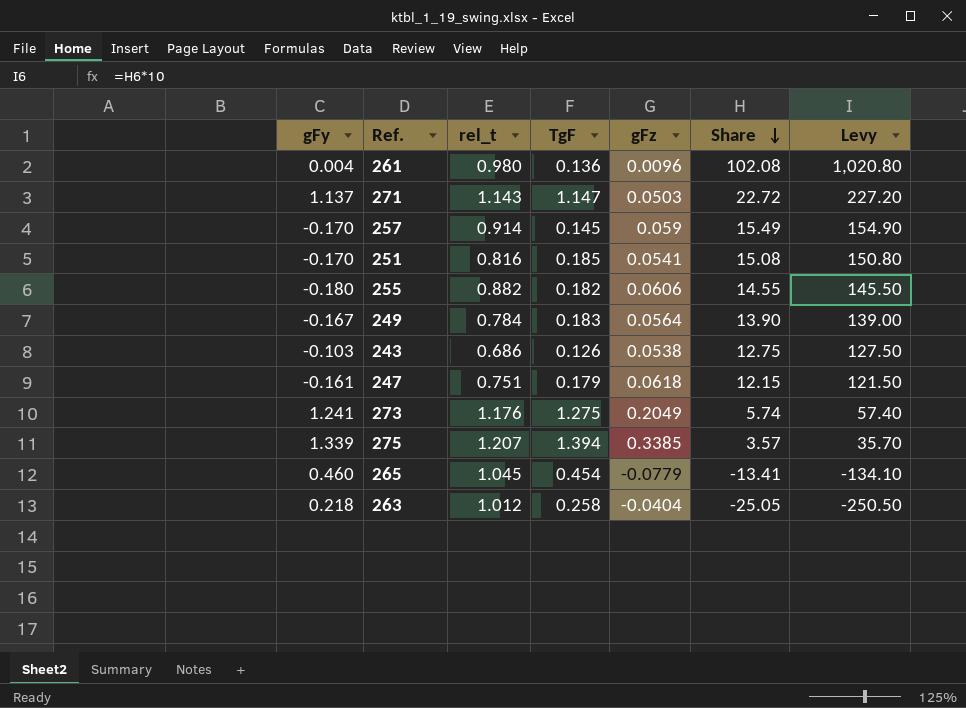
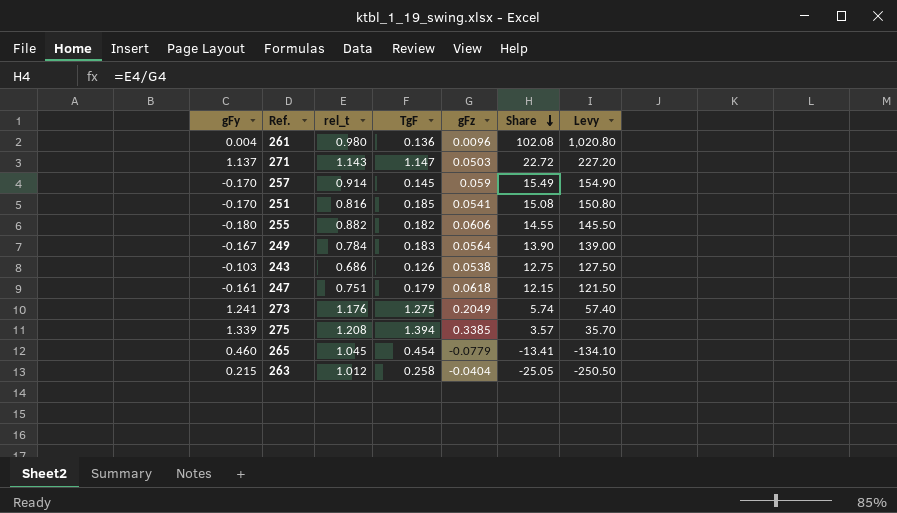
275 | rel_t: 1.207 -> 1.208
263 | gFy: 0.218 -> 0.215

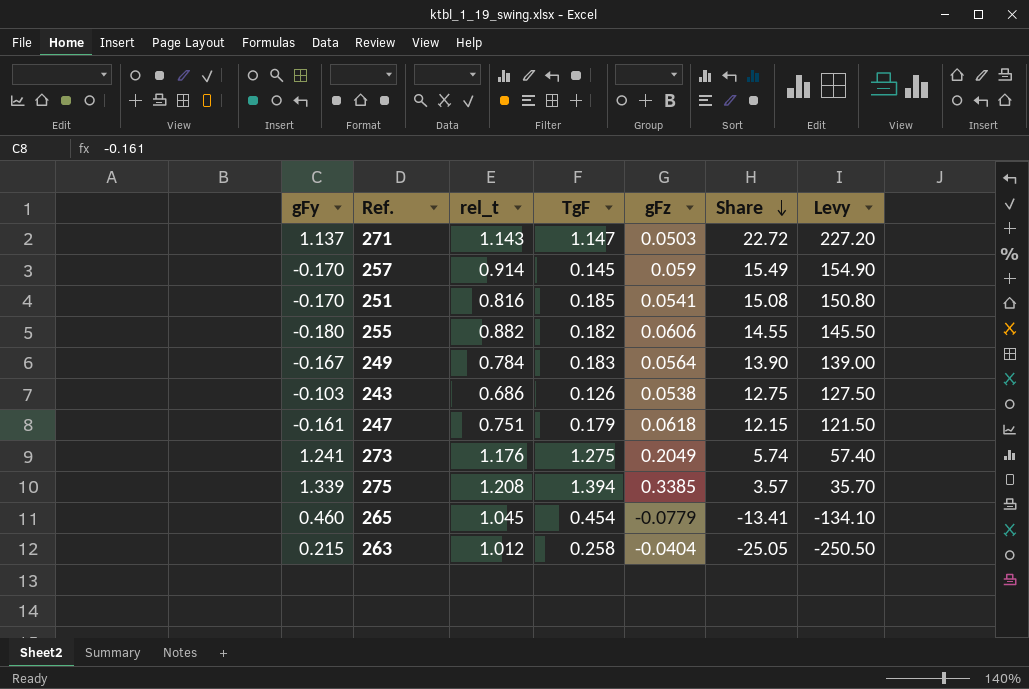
row 261: 0.004 | 0.980 | 0.136 | 0.0096 | 102.08 | 1,020.80 -> none

